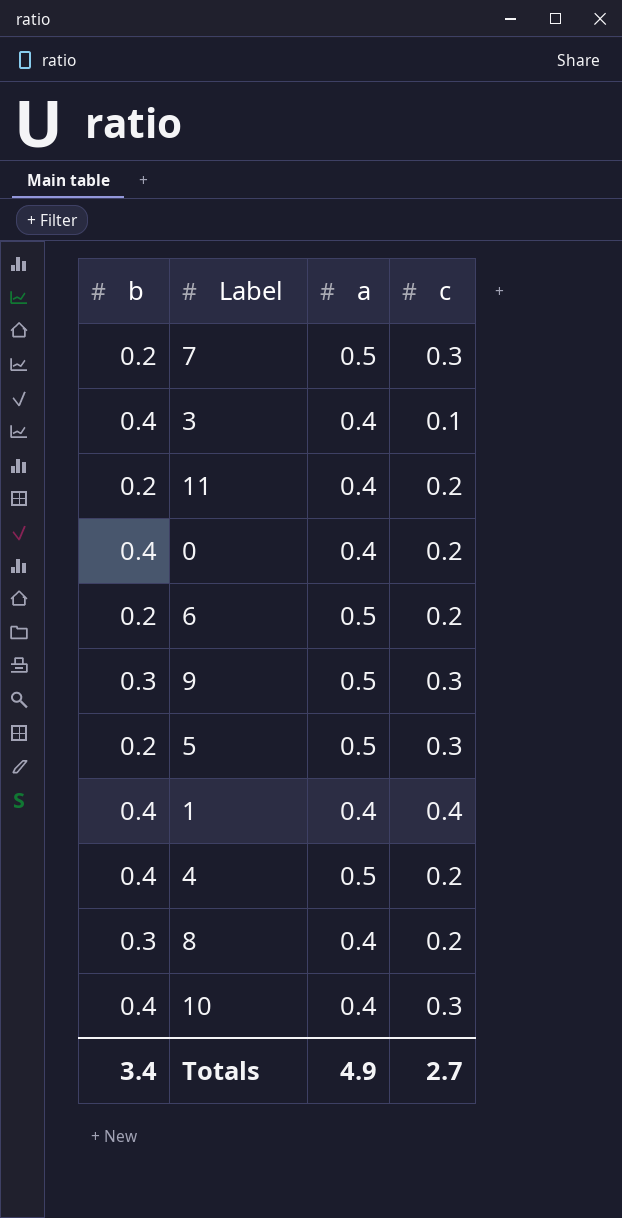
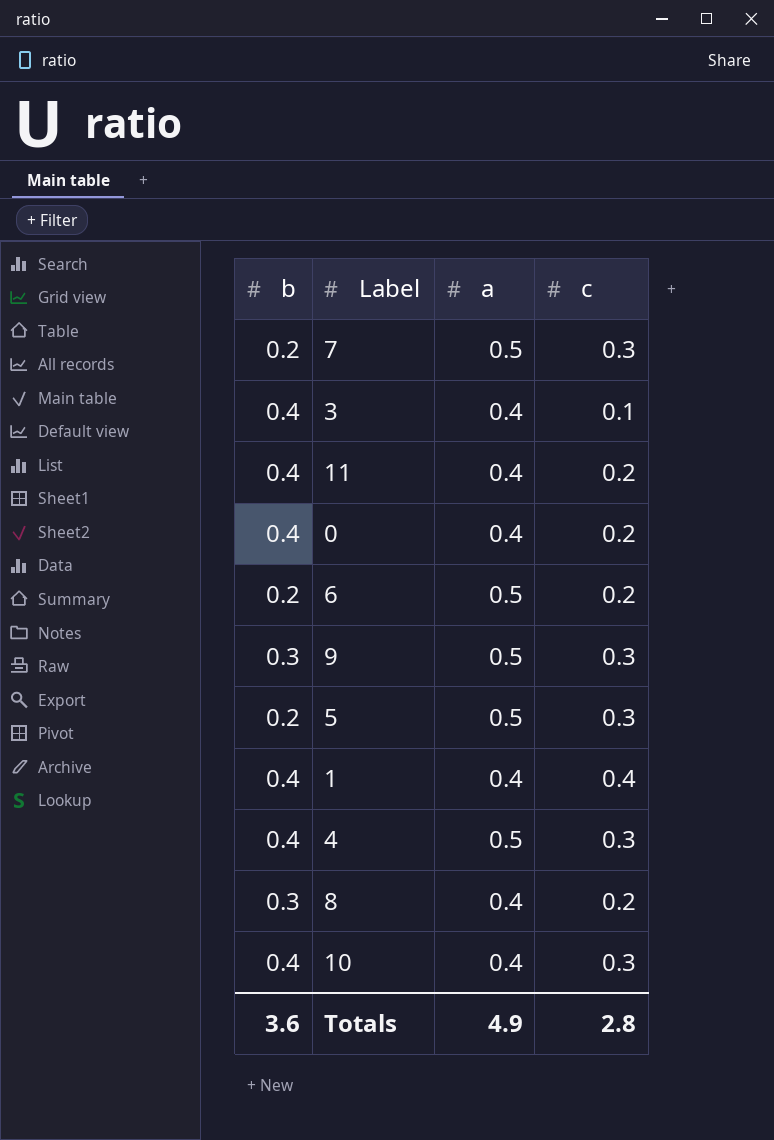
11 | b: 0.2 -> 0.4
4 | c: 0.2 -> 0.3
Totals | b: 3.4 -> 3.6
Totals | c: 2.7 -> 2.8

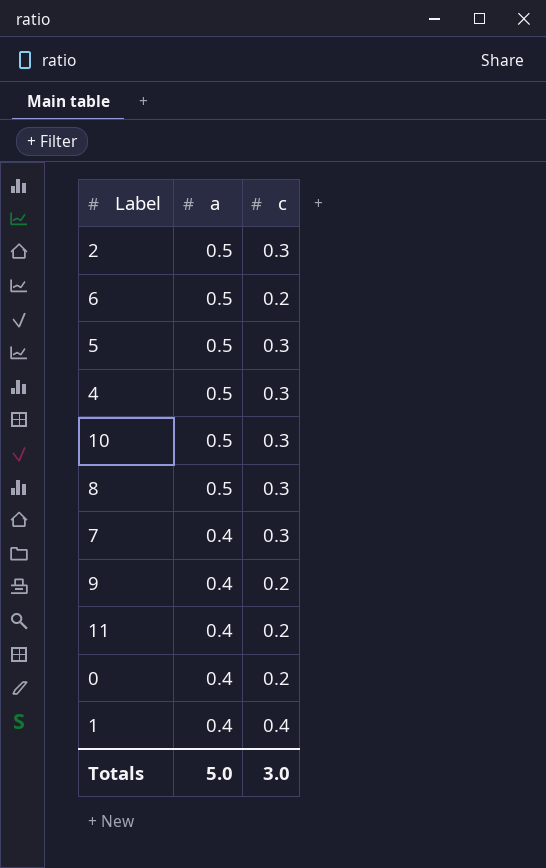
row order: none -> a descending
column b | position: 1 -> none
row 3: 0.4 | 0.4 | 0.1 -> none
row 2: none -> 0.5 | 0.3
10 | a: 0.4 -> 0.5
8 | a: 0.4 -> 0.5
8 | c: 0.2 -> 0.3
7 | a: 0.5 -> 0.4
9 | a: 0.5 -> 0.4
9 | c: 0.3 -> 0.2
Totals | a: 4.9 -> 5.0
Totals | c: 2.8 -> 3.0

